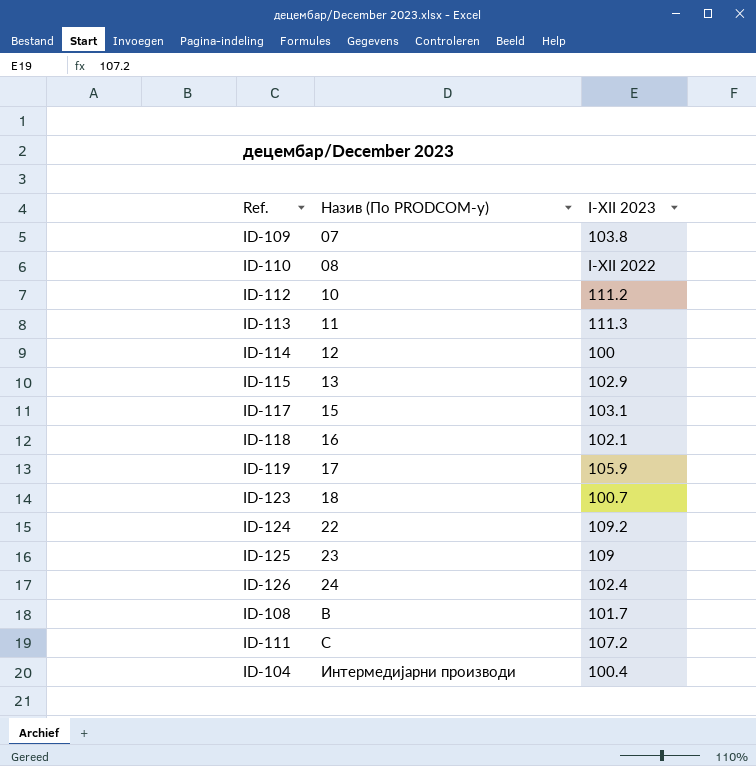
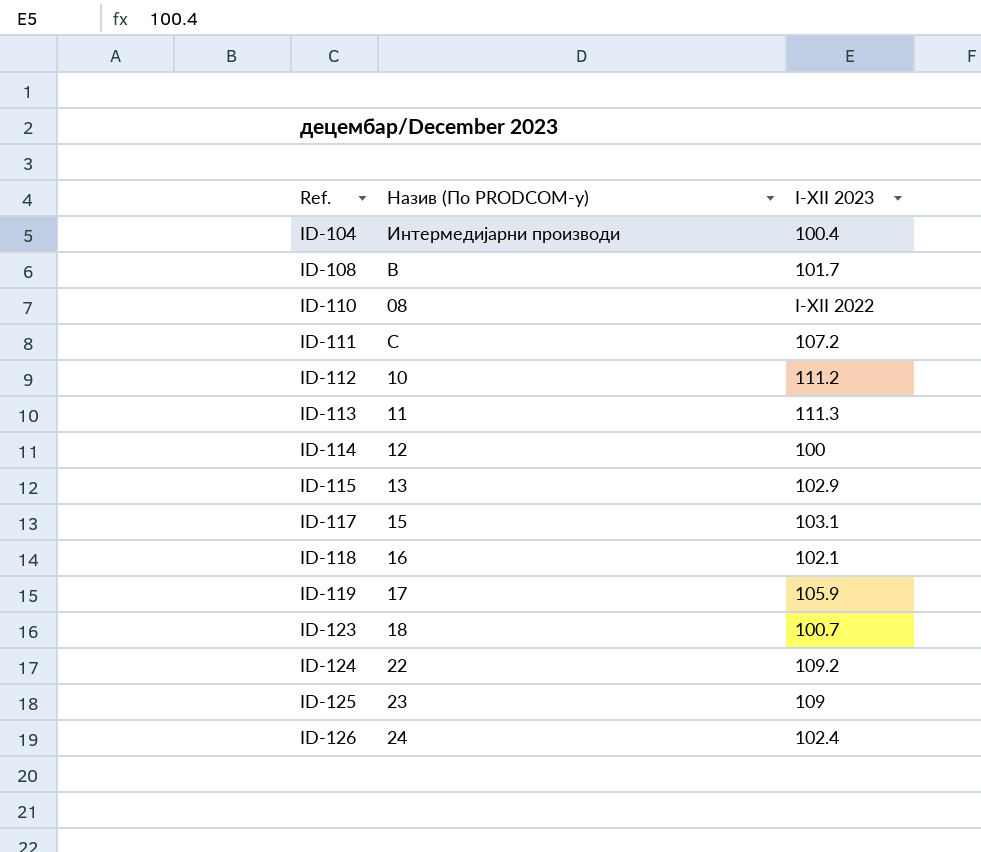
row order: Назив (Пo PRODCOM-у) ascending -> Ref. ascending
row ID-109: 07 | 103.8 -> none

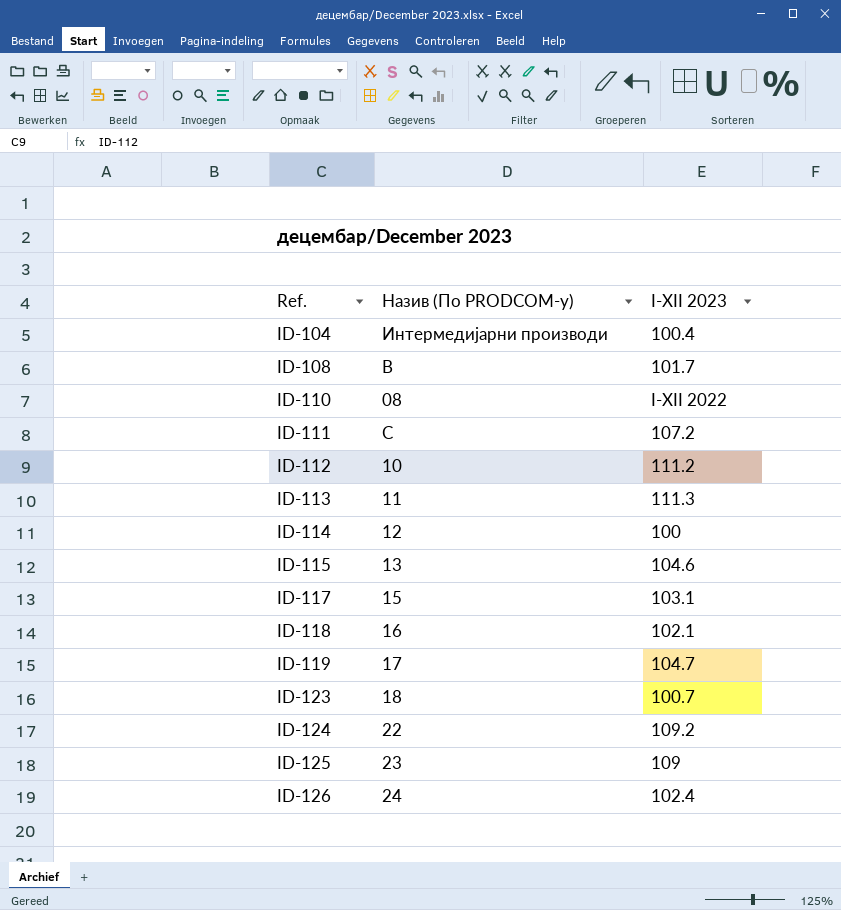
ID-115 | I-XII 2023: 102.9 -> 104.6
ID-119 | I-XII 2023: 105.9 -> 104.7

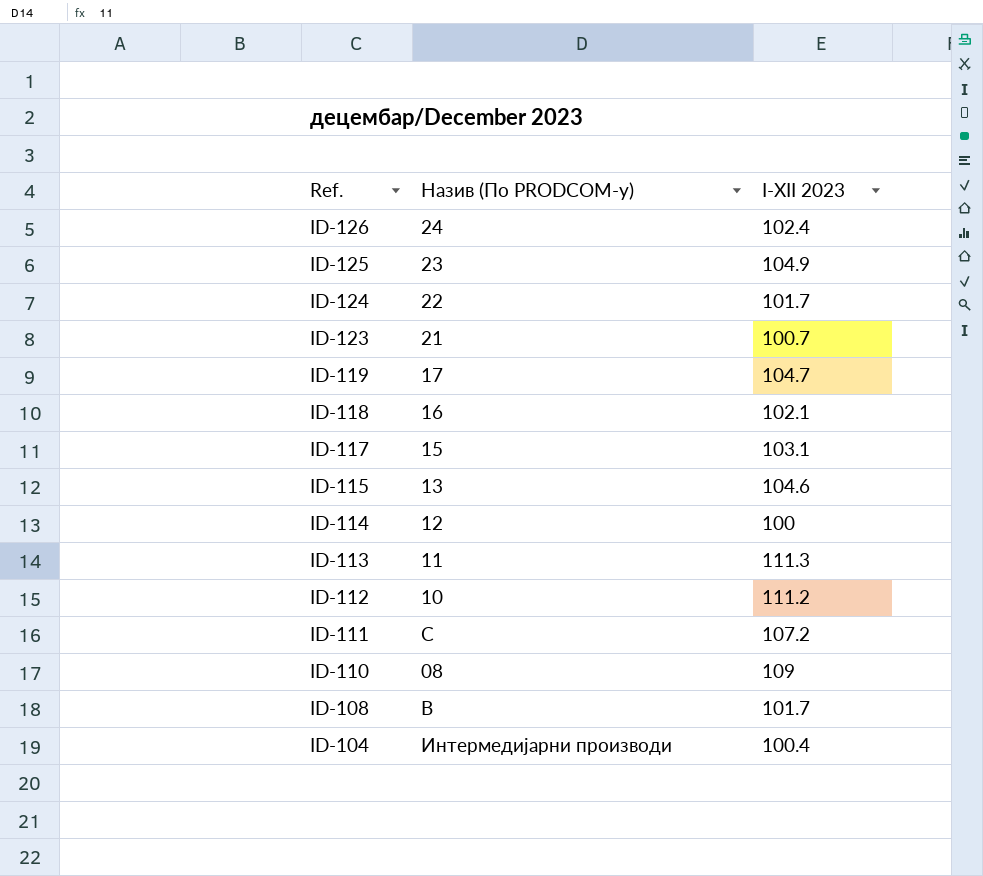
row order: Ref. ascending -> Ref. descending
ID-125 | I-XII 2023: 109 -> 104.9
ID-124 | I-XII 2023: 109.2 -> 101.7
ID-123 | Назив (Пo PRODCOM-у): 18 -> 21
ID-110 | I-XII 2023: I-XII 2022 -> 109

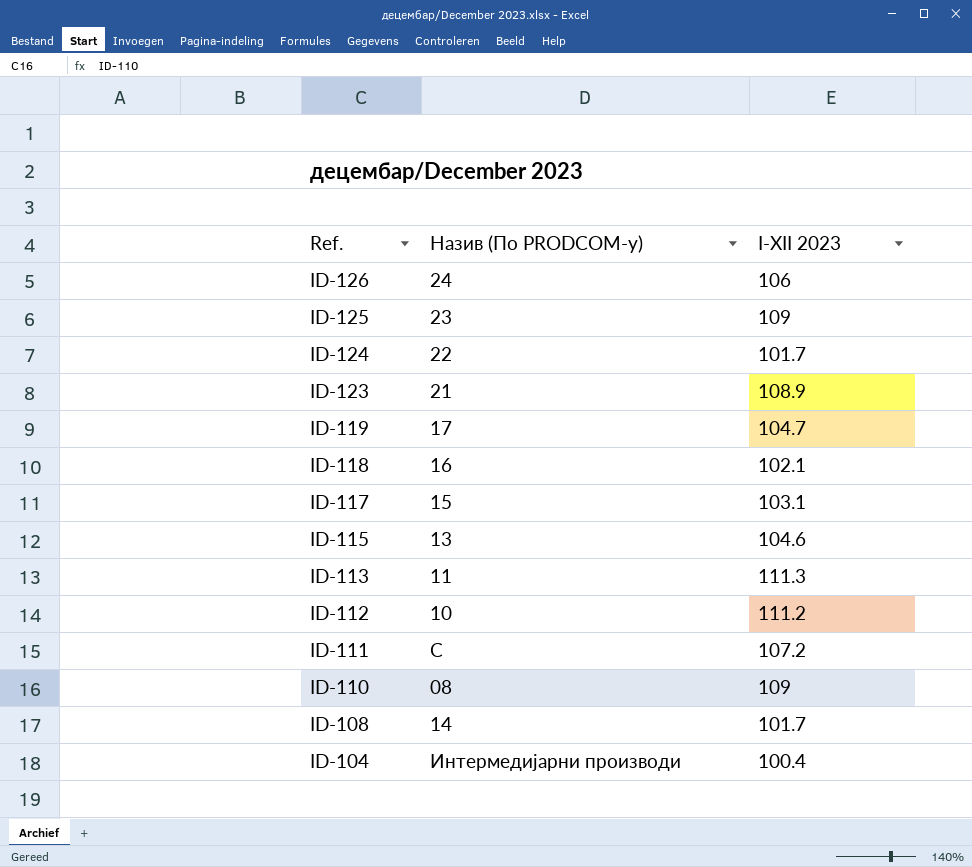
row ID-114: 12 | 100 -> none
ID-126 | I-XII 2023: 102.4 -> 106
ID-125 | I-XII 2023: 104.9 -> 109
ID-123 | I-XII 2023: 100.7 -> 108.9
ID-108 | Назив (Пo PRODCOM-у): B -> 14

